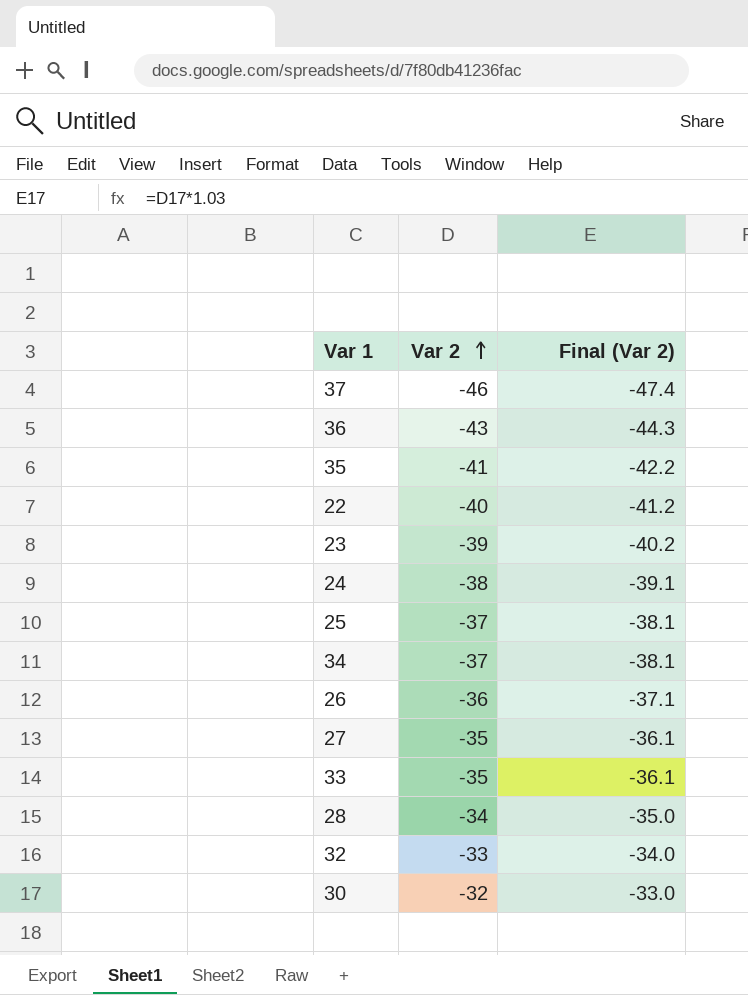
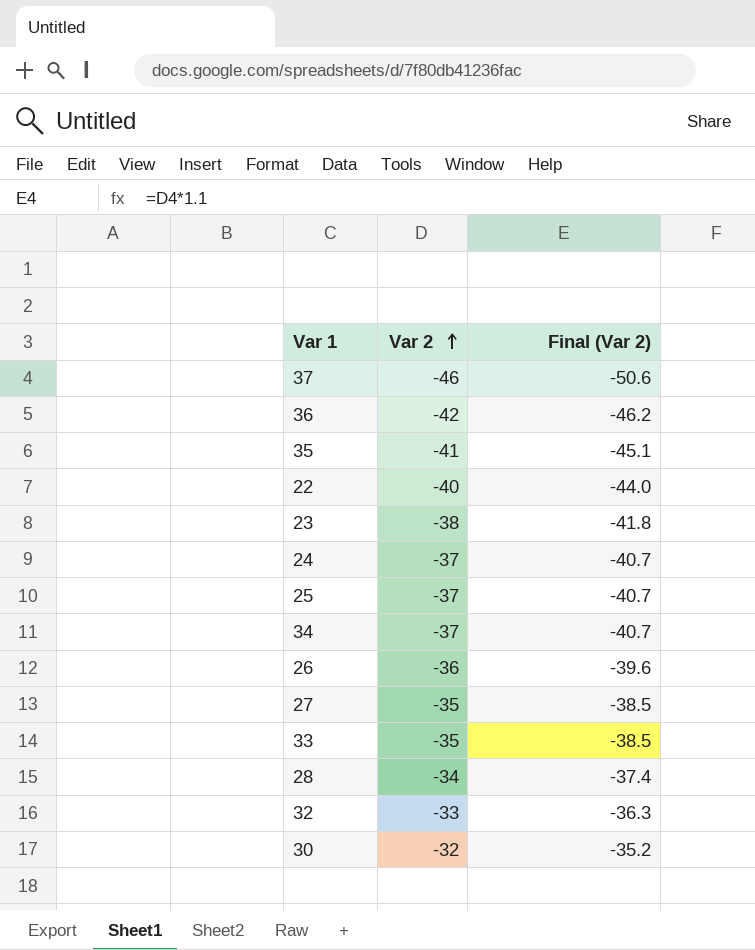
column Final (Var 2) | formula: [Var 2] * 1.03 -> [Var 2] * 1.1
36 | Var 2: -43 -> -42
23 | Var 2: -39 -> -38
24 | Var 2: -38 -> -37

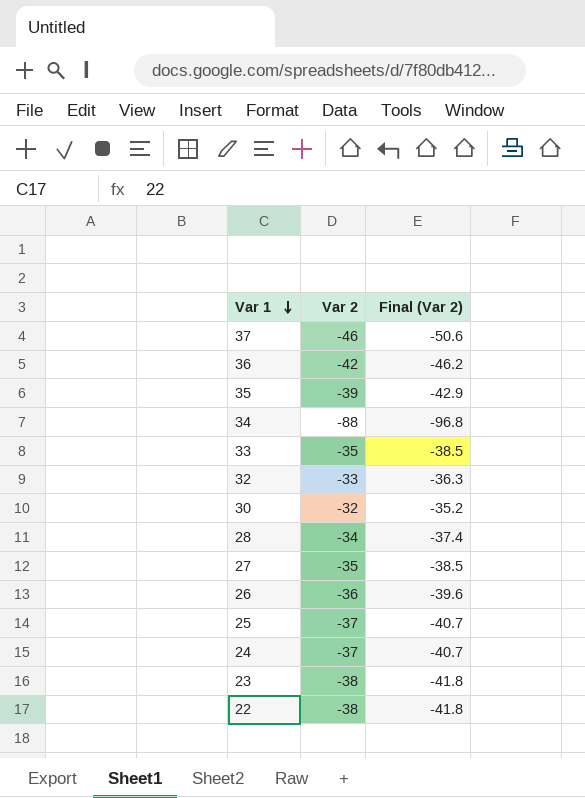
row order: Var 2 ascending -> Var 1 descending
35 | Var 2: -41 -> -39
35 | Final (Var 2): -45.1 -> -42.9
34 | Var 2: -37 -> -88
34 | Final (Var 2): -40.7 -> -96.8
22 | Var 2: -40 -> -38
22 | Final (Var 2): -44.0 -> -41.8

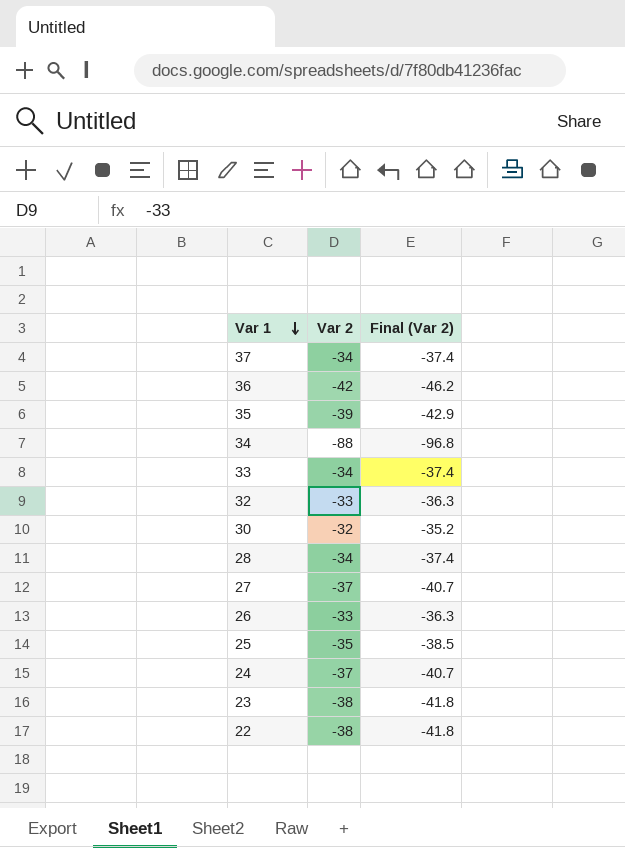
37 | Var 2: -46 -> -34
37 | Final (Var 2): -50.6 -> -37.4
33 | Var 2: -35 -> -34
33 | Final (Var 2): -38.5 -> -37.4
27 | Var 2: -35 -> -37
27 | Final (Var 2): -38.5 -> -40.7
26 | Var 2: -36 -> -33
26 | Final (Var 2): -39.6 -> -36.3
25 | Var 2: -37 -> -35
25 | Final (Var 2): -40.7 -> -38.5

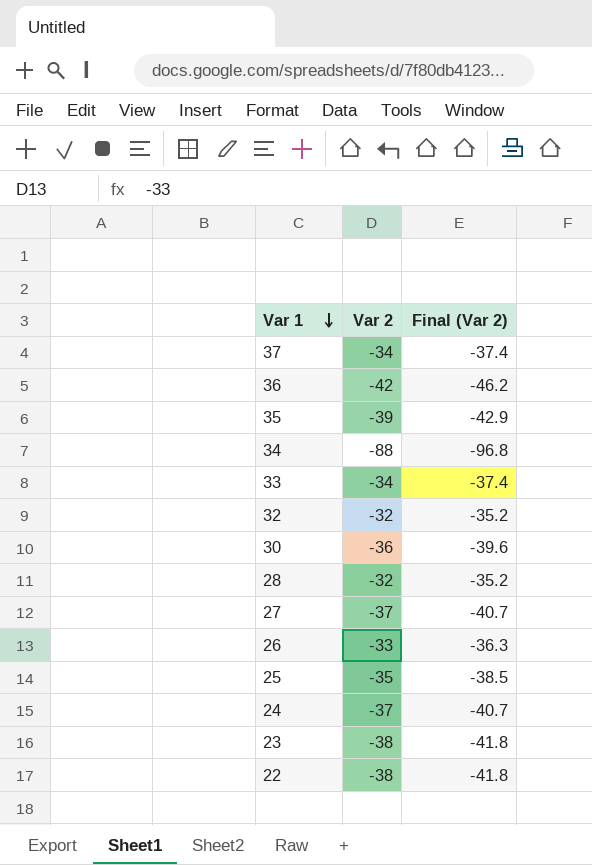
32 | Var 2: -33 -> -32
32 | Final (Var 2): -36.3 -> -35.2
30 | Var 2: -32 -> -36
30 | Final (Var 2): -35.2 -> -39.6
28 | Var 2: -34 -> -32
28 | Final (Var 2): -37.4 -> -35.2

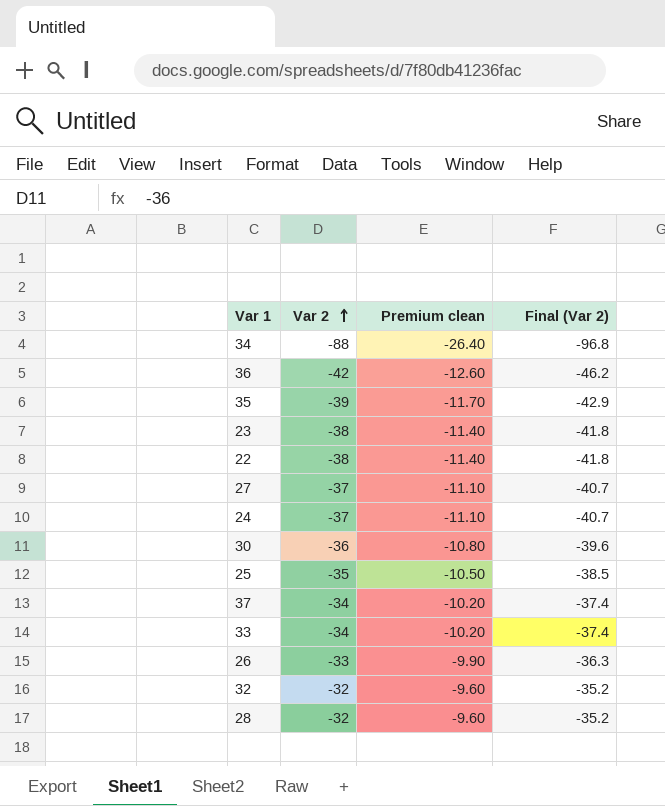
row order: Var 1 descending -> Var 2 ascending
column Premium clean | formula: none -> [Var 2] * 0.3

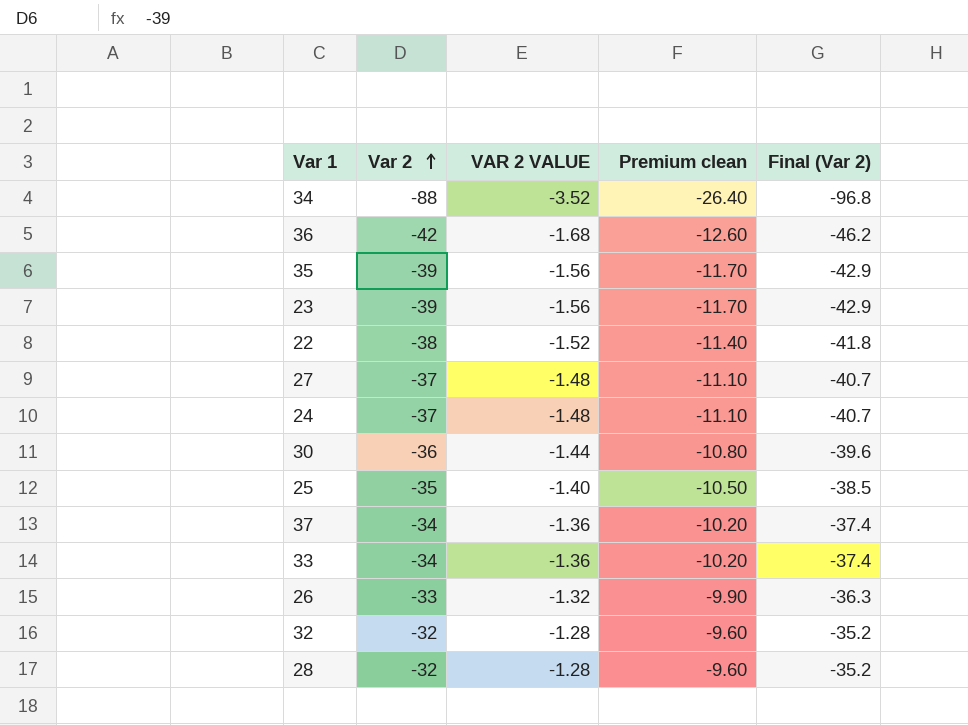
column VAR 2 VALUE | formula: none -> [Var 2] * 0.04
23 | Var 2: -38 -> -39
23 | Premium clean: -11.40 -> -11.70
23 | Final (Var 2): -41.8 -> -42.9

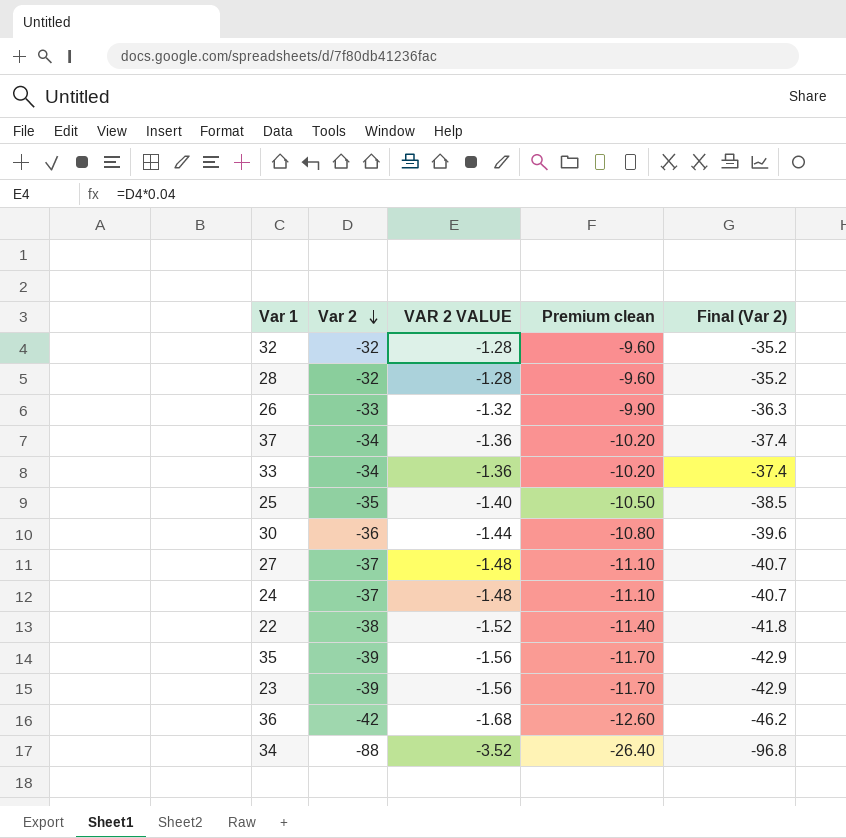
row order: Var 2 ascending -> Var 2 descending

